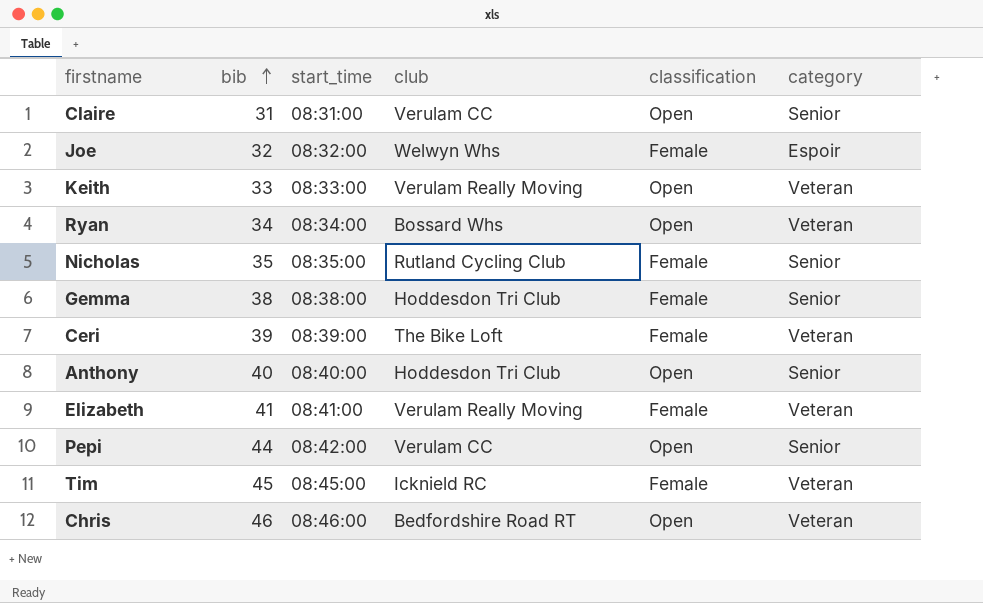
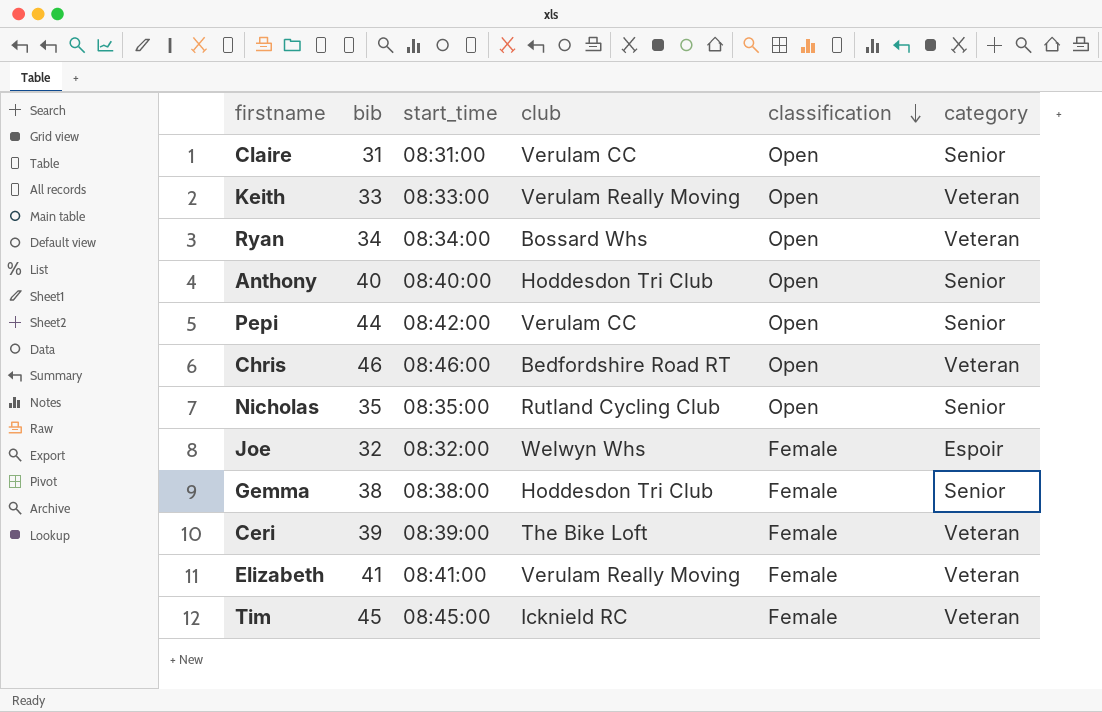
row order: bib ascending -> classification descending
Nicholas | classification: Female -> Open

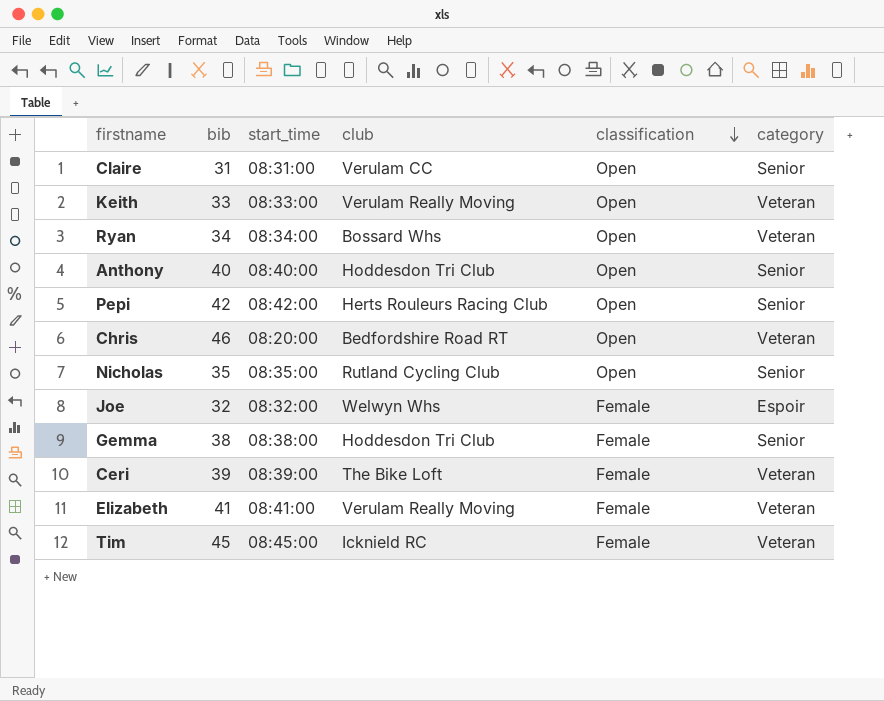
Pepi | bib: 44 -> 42
Pepi | club: Verulam CC -> Herts Rouleurs Racing Club
Chris | start_time: 08:46:00 -> 08:20:00

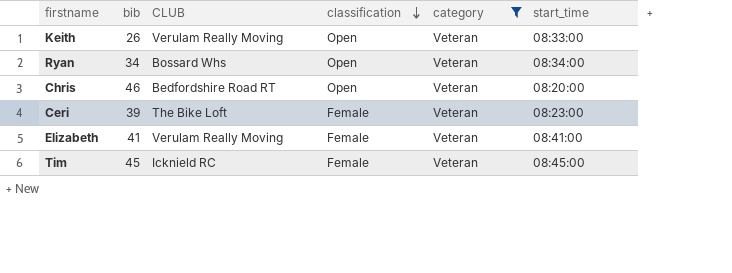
filter: none -> category = Veteran
column name: club -> CLUB
column start_time | position: 3 -> 6
Keith | bib: 33 -> 26
Ceri | start_time: 08:39:00 -> 08:23:00

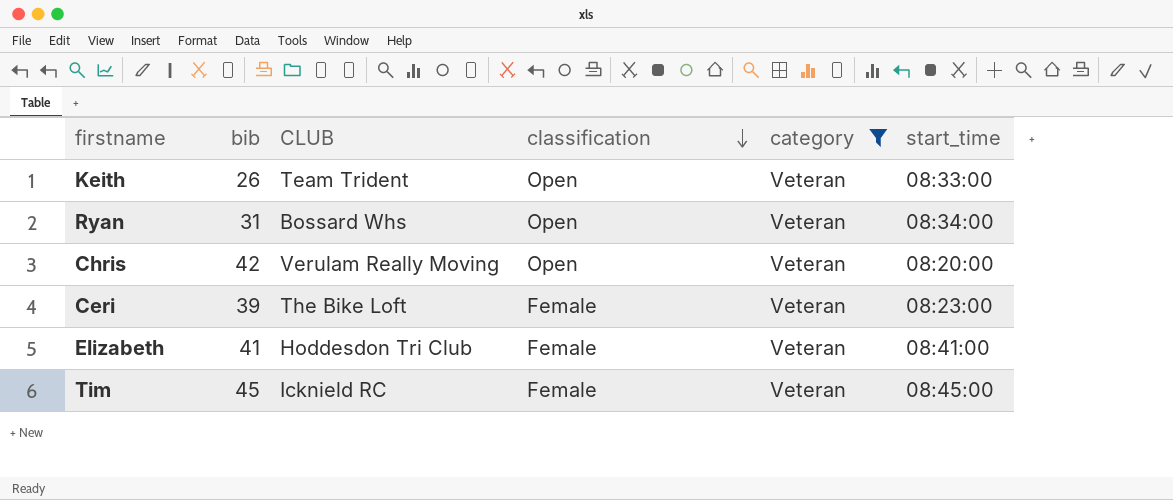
Keith | CLUB: Verulam Really Moving -> Team Trident
Ryan | bib: 34 -> 31
Chris | bib: 46 -> 42
Chris | CLUB: Bedfordshire Road RT -> Verulam Really Moving
Elizabeth | CLUB: Verulam Really Moving -> Hoddesdon Tri Club

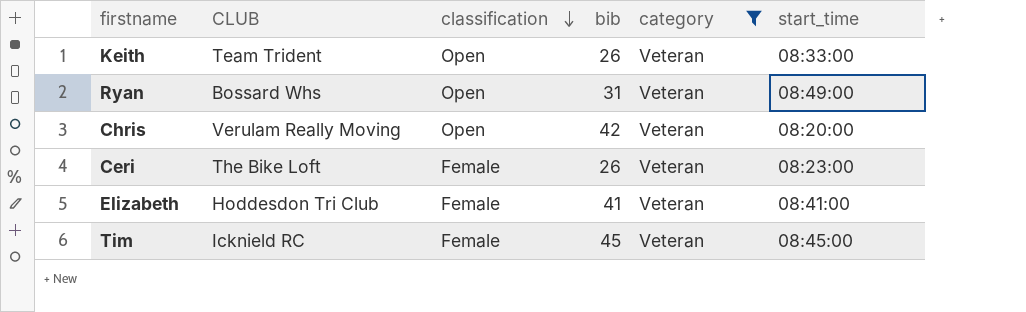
column bib | position: 2 -> 4
Ryan | start_time: 08:34:00 -> 08:49:00
Ceri | bib: 39 -> 26

